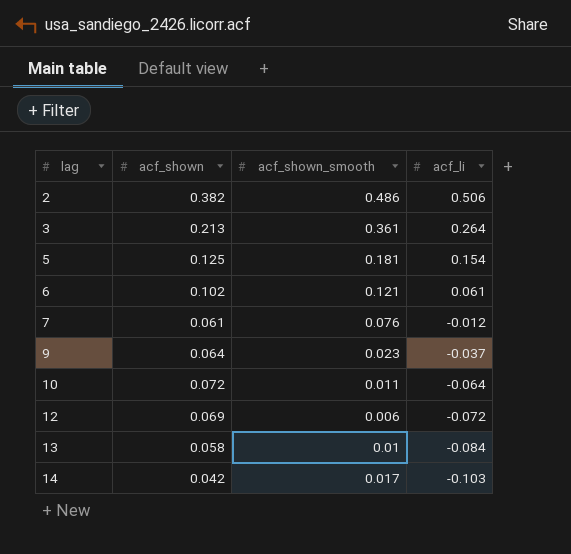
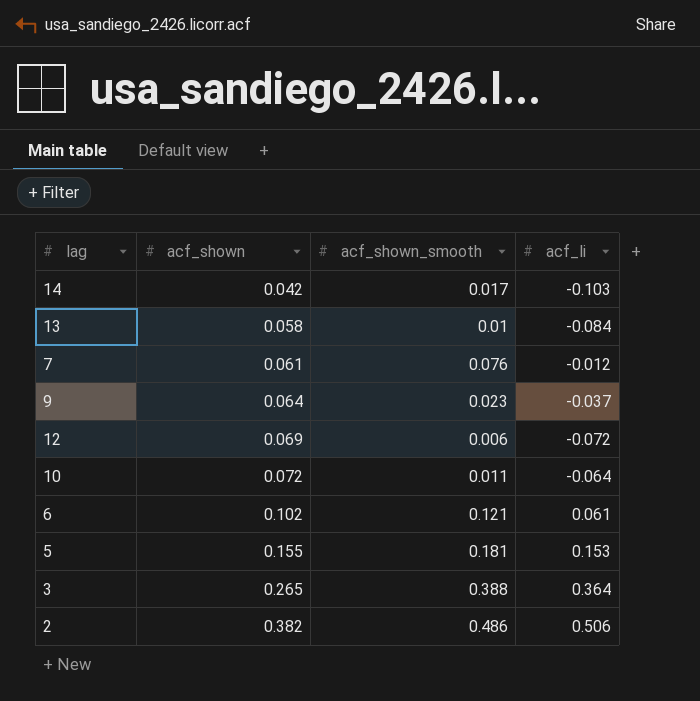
row order: lag ascending -> acf_shown ascending
5 | acf_shown: 0.125 -> 0.155
5 | acf_li: 0.154 -> 0.153
3 | acf_shown: 0.213 -> 0.265
3 | acf_shown_smooth: 0.361 -> 0.388
3 | acf_li: 0.264 -> 0.364

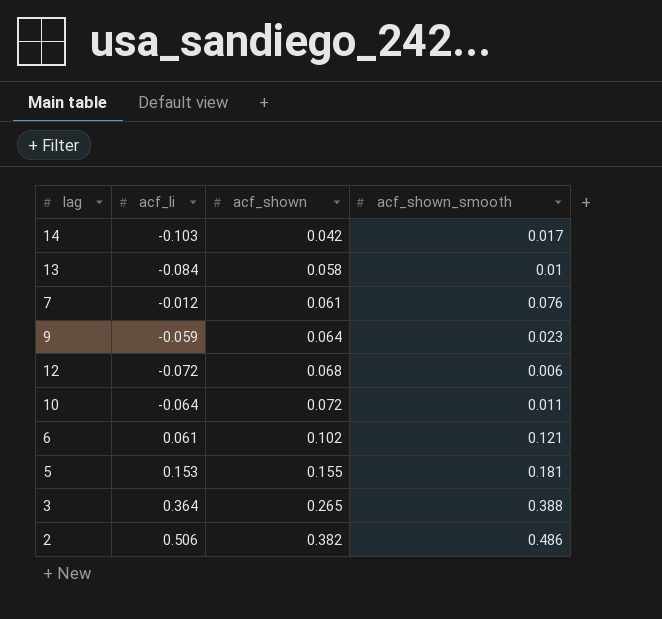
column acf_li | position: 4 -> 2
9 | acf_li: -0.037 -> -0.059
12 | acf_shown: 0.069 -> 0.068

